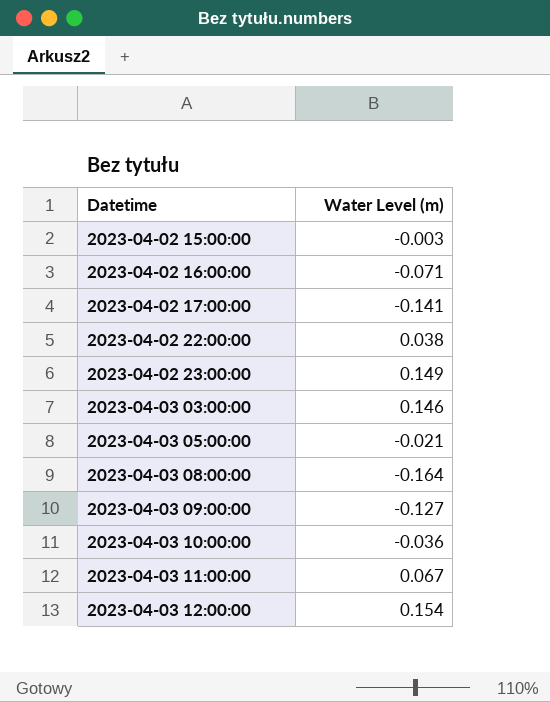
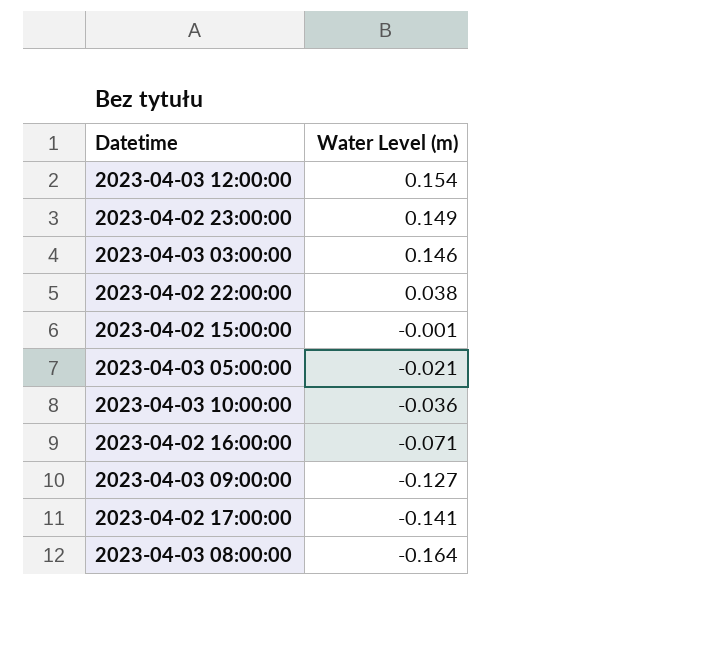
row order: Datetime ascending -> Water Level (m) descending
row 2023-04-03 11:00:00: 0.067 -> none
2023-04-02 15:00:00 | Water Level (m): -0.003 -> -0.001

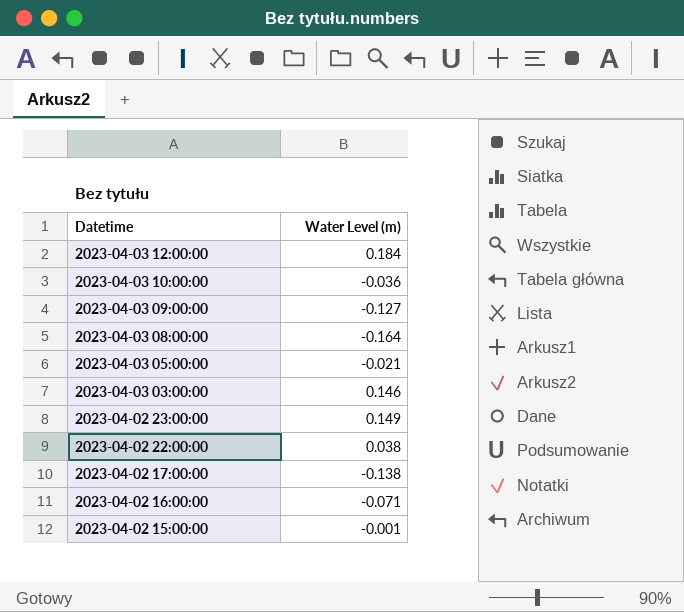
row order: Water Level (m) descending -> Datetime descending
2023-04-03 12:00:00 | Water Level (m): 0.154 -> 0.184
2023-04-02 17:00:00 | Water Level (m): -0.141 -> -0.138

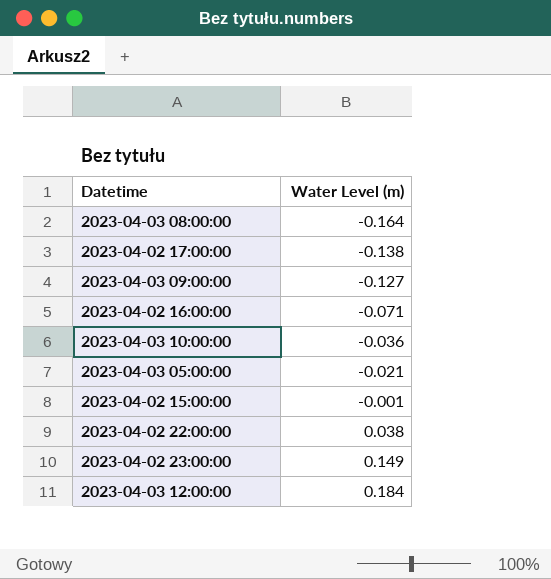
row order: Datetime descending -> Water Level (m) ascending
row 2023-04-03 03:00:00: 0.146 -> none

